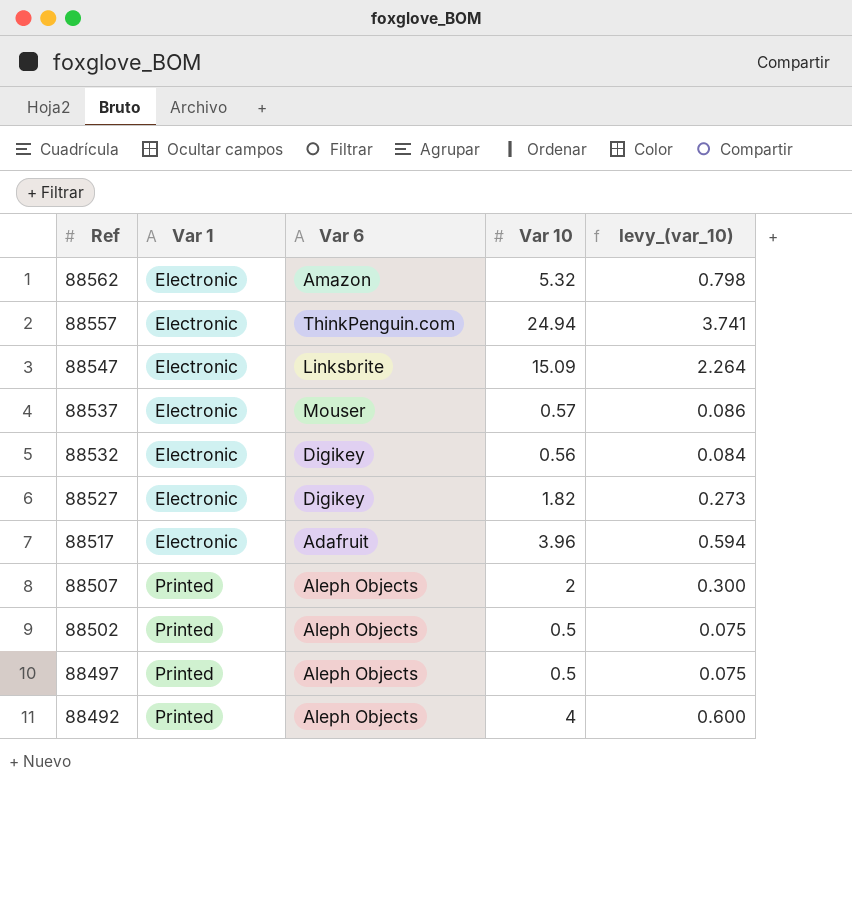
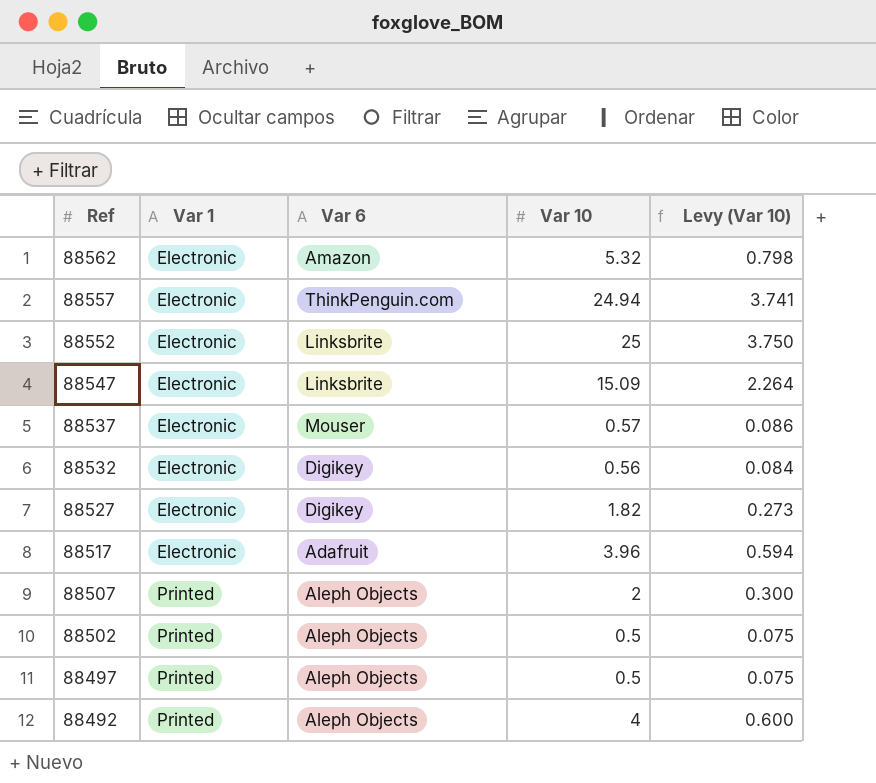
column name: levy_(var_10) -> Levy (Var 10)
row 88552: none -> Electronic | Linksbrite | 25 | 3.750

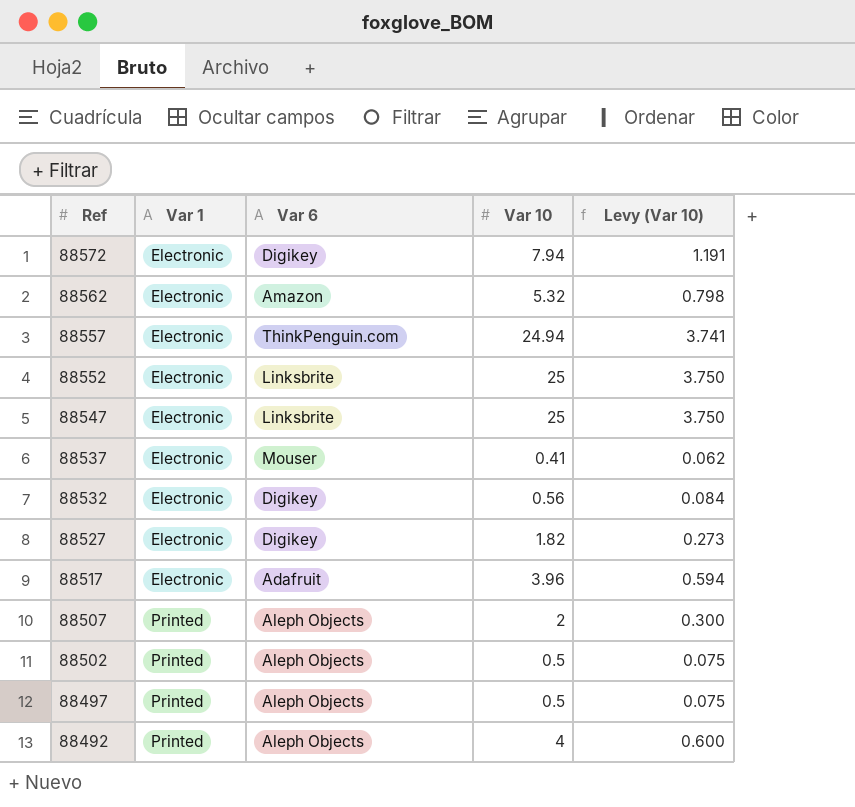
row 88572: none -> Electronic | Digikey | 7.94 | 1.191
88547 | Var 10: 15.09 -> 25
88547 | Levy (Var 10): 2.264 -> 3.750
88537 | Var 10: 0.57 -> 0.41
88537 | Levy (Var 10): 0.086 -> 0.062

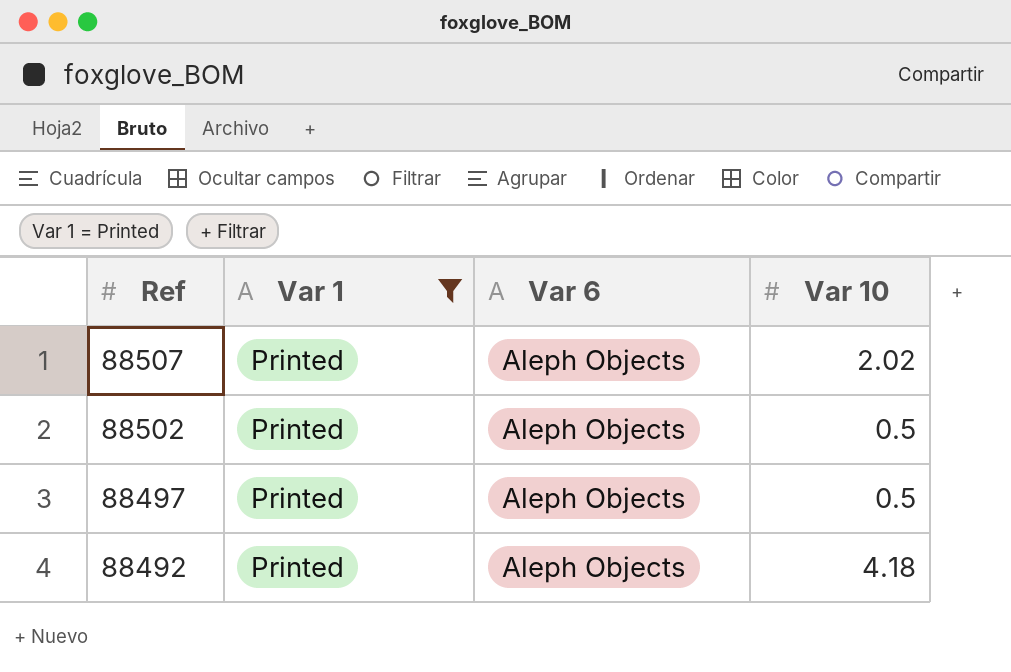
filter: none -> Var 1 = Printed
column Levy (Var 10) | formula: [Var 10] * 0.15 -> none
88507 | Var 10: 2 -> 2.02
88492 | Var 10: 4 -> 4.18

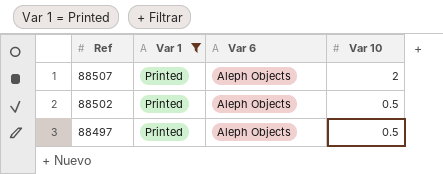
row 88492: Printed | Aleph Objects | 4.18 -> none
88507 | Var 10: 2.02 -> 2

